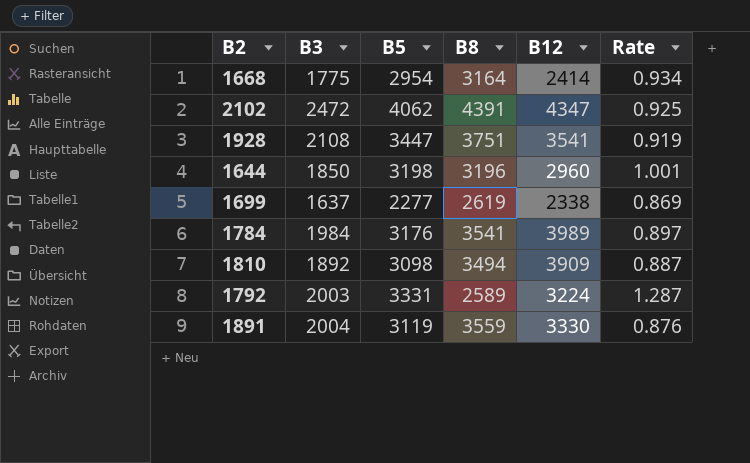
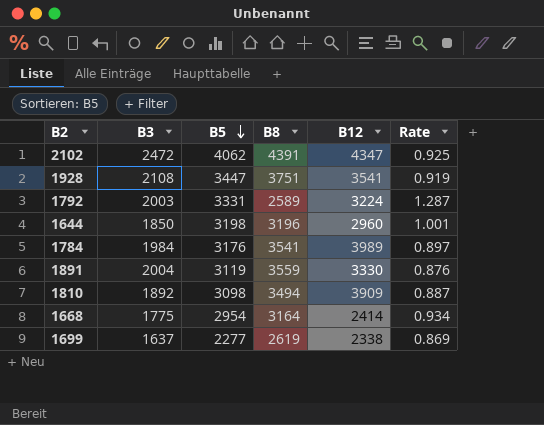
row order: none -> B5 descending

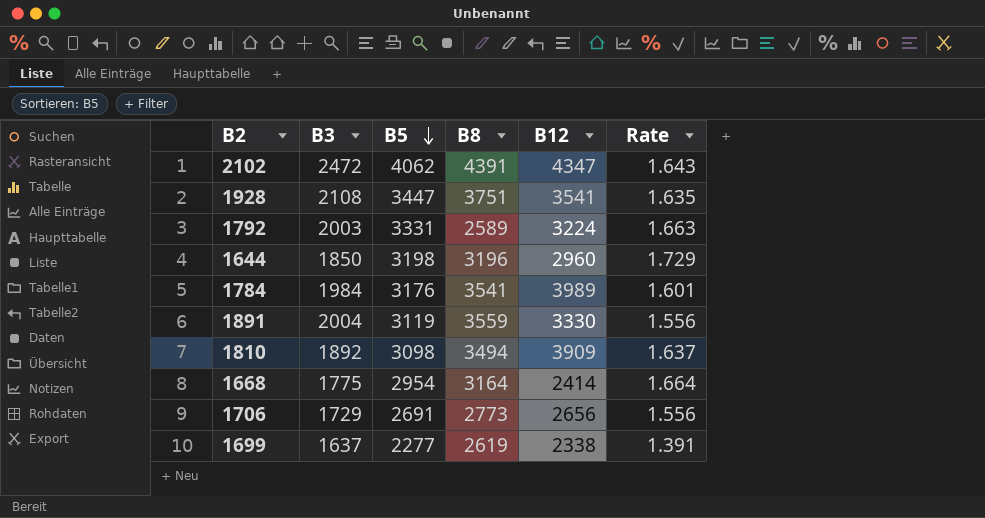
column Rate | formula: [B5] / [B8] -> [B5] / [B3]
row 1706: none -> 1729 | 2691 | 2773 | 2656 | 1.556

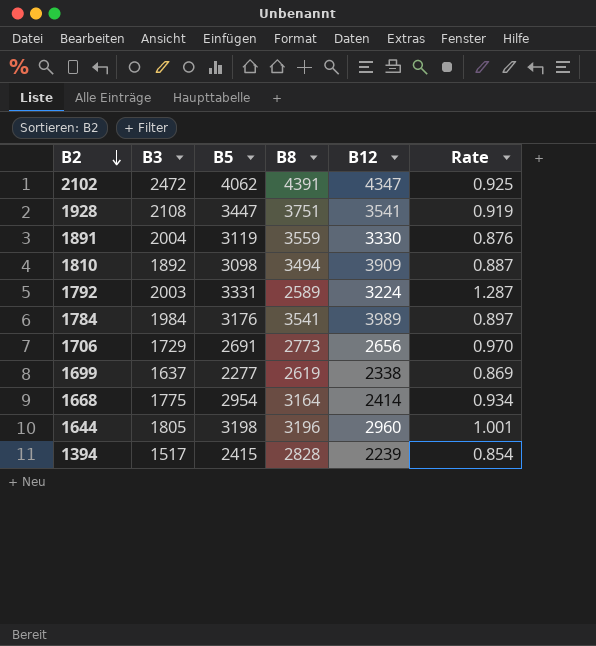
row order: B5 descending -> B2 descending
column Rate | formula: [B5] / [B3] -> [B5] / [B8]
1644 | B3: 1850 -> 1805
row 1394: none -> 1517 | 2415 | 2828 | 2239 | 0.854

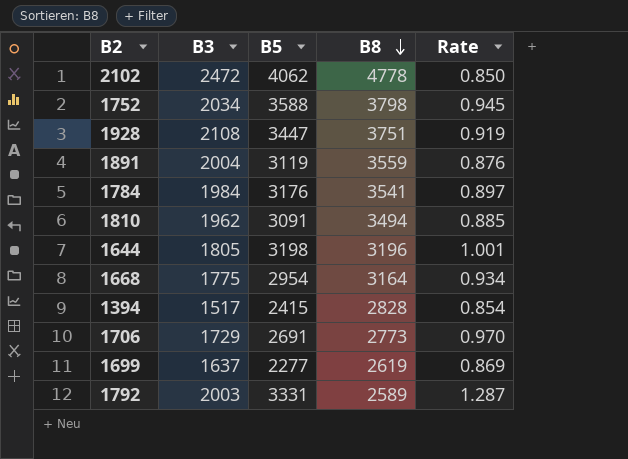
row order: B2 descending -> B8 descending
column B12 | position: 5 -> none
2102 | B8: 4391 -> 4778
2102 | Rate: 0.925 -> 0.850
row 1752: none -> 2034 | 3588 | 3798 | 0.945
1810 | B3: 1892 -> 1962
1810 | B5: 3098 -> 3091
1810 | Rate: 0.887 -> 0.885

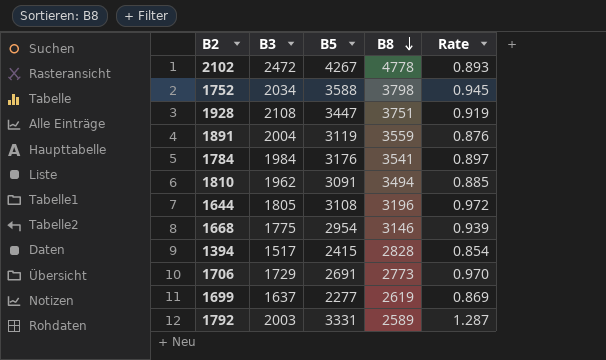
2102 | B5: 4062 -> 4267
2102 | Rate: 0.850 -> 0.893
1644 | B5: 3198 -> 3108
1644 | Rate: 1.001 -> 0.972
1668 | B8: 3164 -> 3146
1668 | Rate: 0.934 -> 0.939

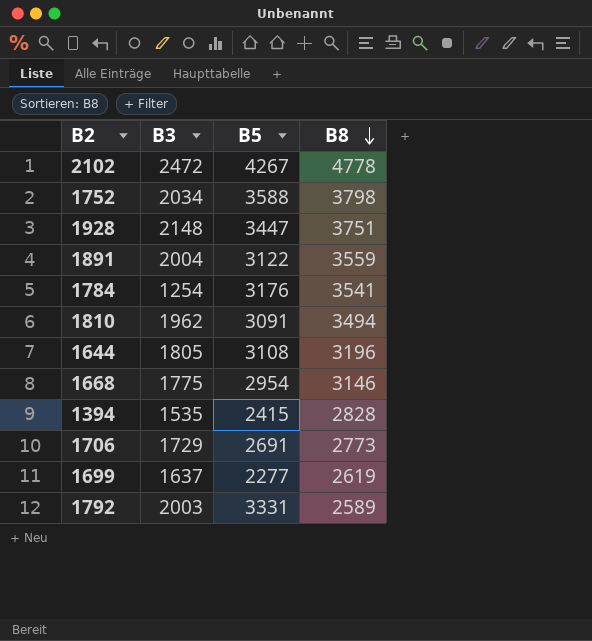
column Rate | formula: [B5] / [B8] -> none
1928 | B3: 2108 -> 2148
1891 | B5: 3119 -> 3122
1784 | B3: 1984 -> 1254
1394 | B3: 1517 -> 1535

